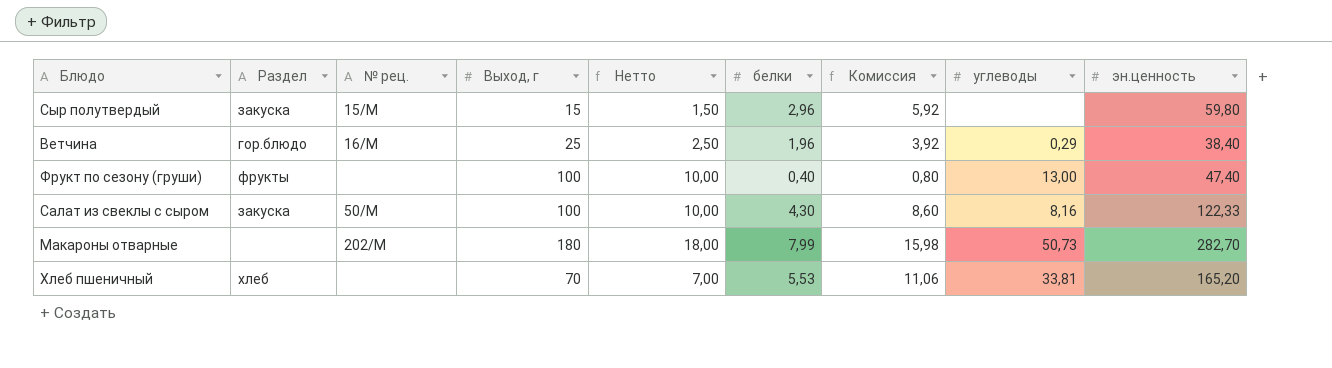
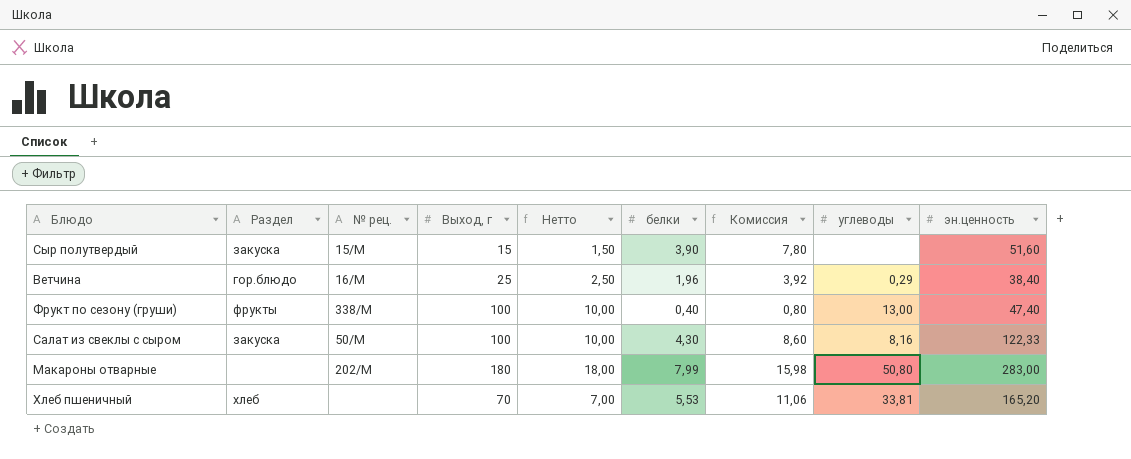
Сыр полутвердый | белки: 2,96 -> 3,90
Сыр полутвердый | Комиссия: 5,92 -> 7,80
Сыр полутвердый | эн.ценность: 59,80 -> 51,60
Фрукт по сезону (груши) | № рец.: none -> 338/М
Макароны отварные | углеводы: 50,73 -> 50,80
Макароны отварные | эн.ценность: 282,70 -> 283,00

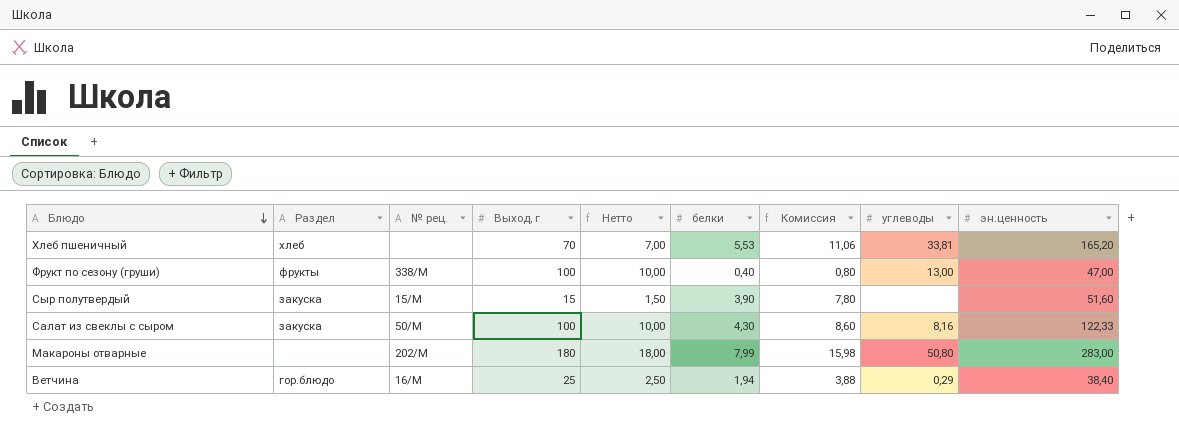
row order: none -> Блюдо descending
Фрукт по сезону (груши) | эн.ценность: 47,40 -> 47,00
Ветчина | белки: 1,96 -> 1,94
Ветчина | Комиссия: 3,92 -> 3,88

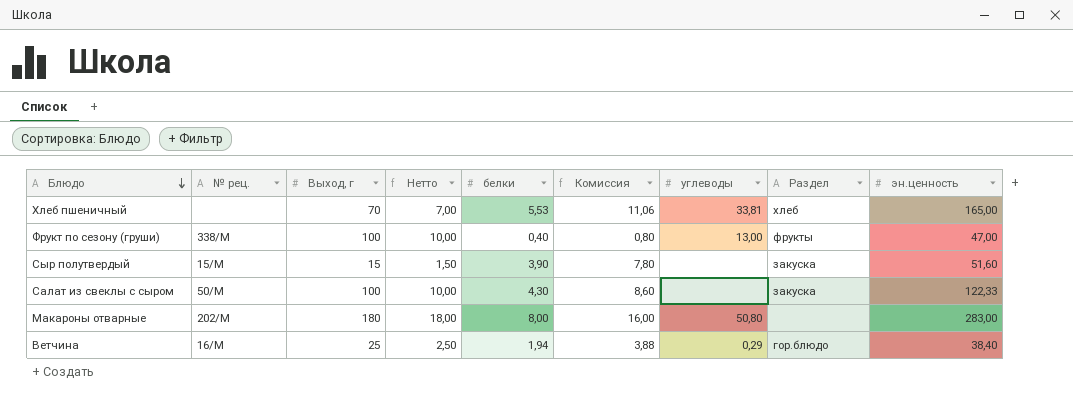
column Раздел | position: 2 -> 8
Хлеб пшеничный | эн.ценность: 165,20 -> 165,00
Салат из свеклы с сыром | углеводы: 8,16 -> none
Макароны отварные | белки: 7,99 -> 8,00
Макароны отварные | Комиссия: 15,98 -> 16,00

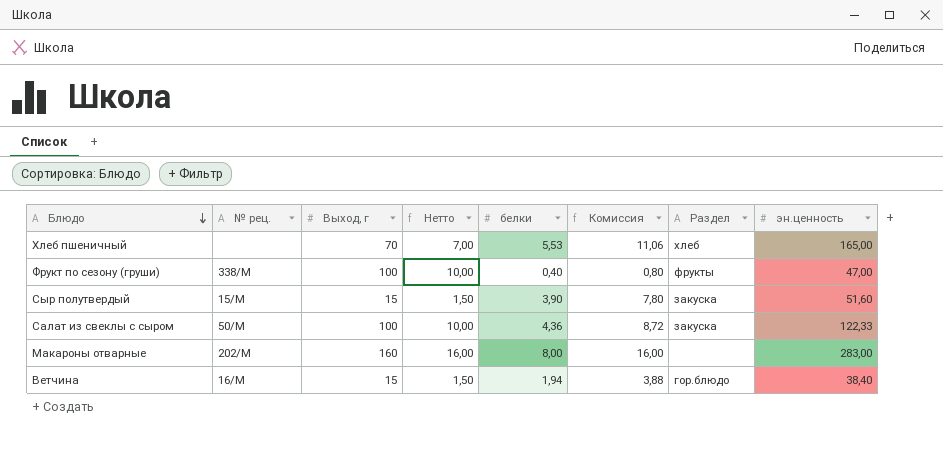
column углеводы | position: 7 -> none
Салат из свеклы с сыром | белки: 4,30 -> 4,36
Салат из свеклы с сыром | Комиссия: 8,60 -> 8,72
Макароны отварные | Выход, г: 180 -> 160
Макароны отварные | Нетто: 18,00 -> 16,00
Ветчина | Выход, г: 25 -> 15
Ветчина | Нетто: 2,50 -> 1,50

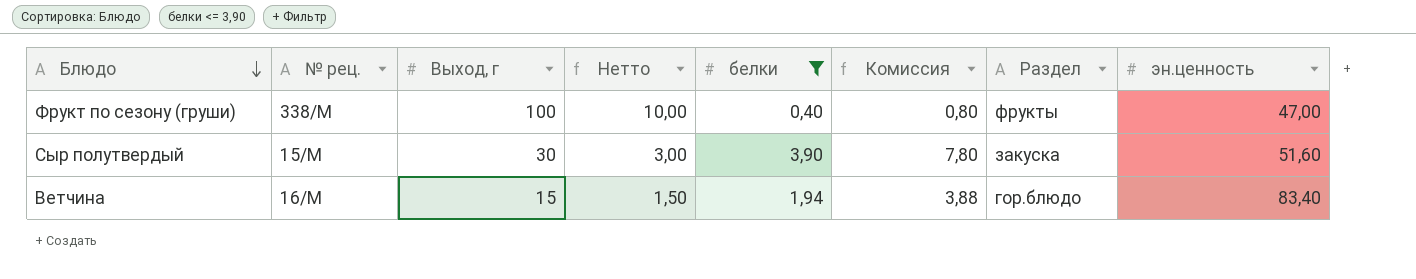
filter: none -> белки <= 3,90
Сыр полутвердый | Выход, г: 15 -> 30
Сыр полутвердый | Нетто: 1,50 -> 3,00
Ветчина | эн.ценность: 38,40 -> 83,40

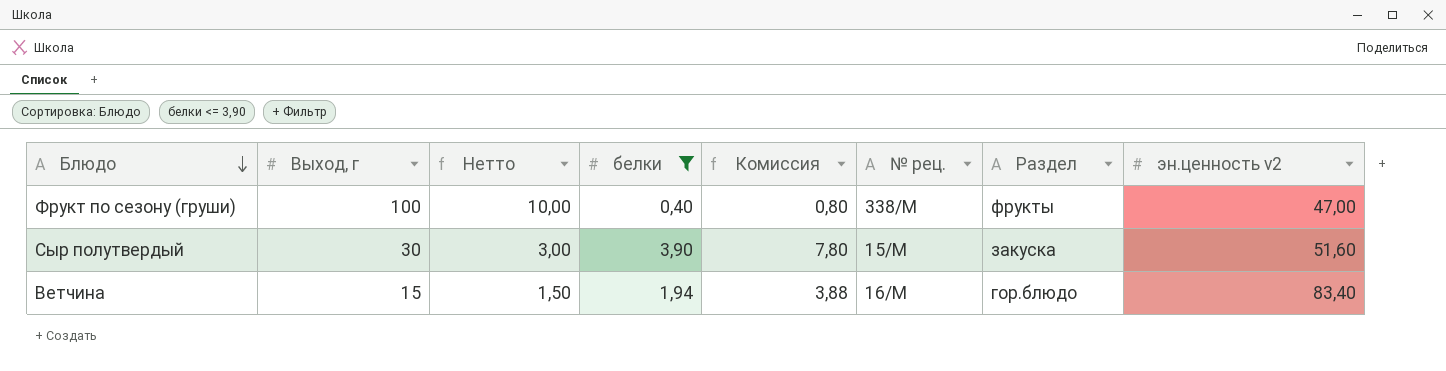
column № рец. | position: 2 -> 6
column name: эн.ценность -> эн.ценность v2

